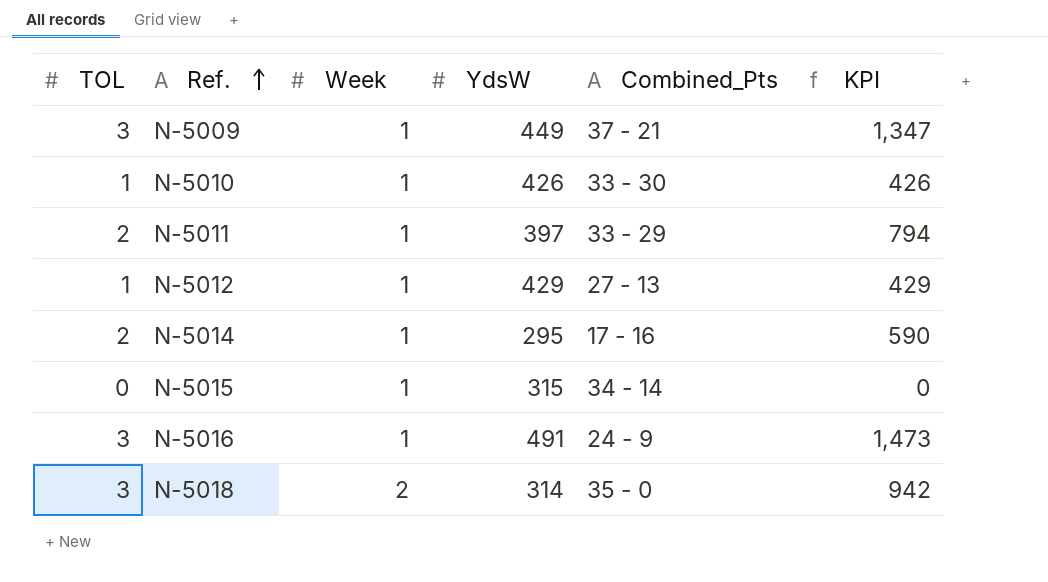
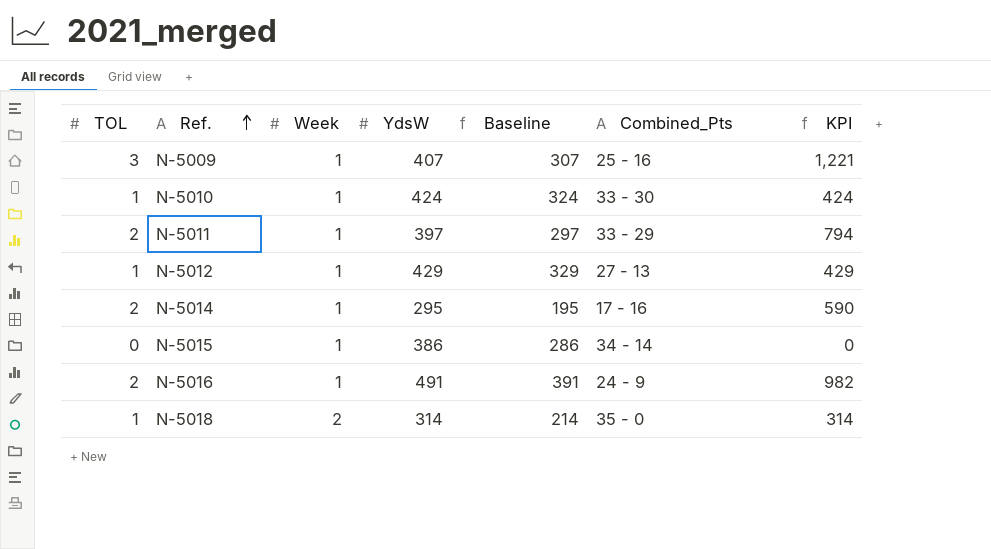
column Baseline | formula: none -> [YdsW] - 100
N-5009 | YdsW: 449 -> 407
N-5009 | Combined_Pts: 37 - 21 -> 25 - 16
N-5009 | KPI: 1,347 -> 1,221
N-5010 | YdsW: 426 -> 424
N-5010 | KPI: 426 -> 424
N-5015 | YdsW: 315 -> 386
N-5016 | TOL: 3 -> 2
N-5016 | KPI: 1,473 -> 982
N-5018 | TOL: 3 -> 1
N-5018 | KPI: 942 -> 314

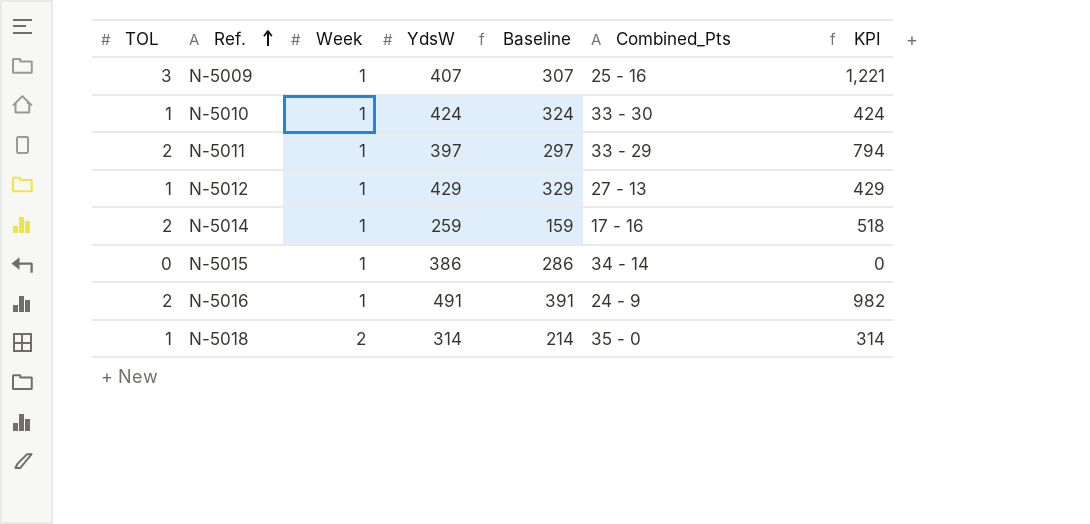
N-5014 | YdsW: 295 -> 259
N-5014 | Baseline: 195 -> 159
N-5014 | KPI: 590 -> 518

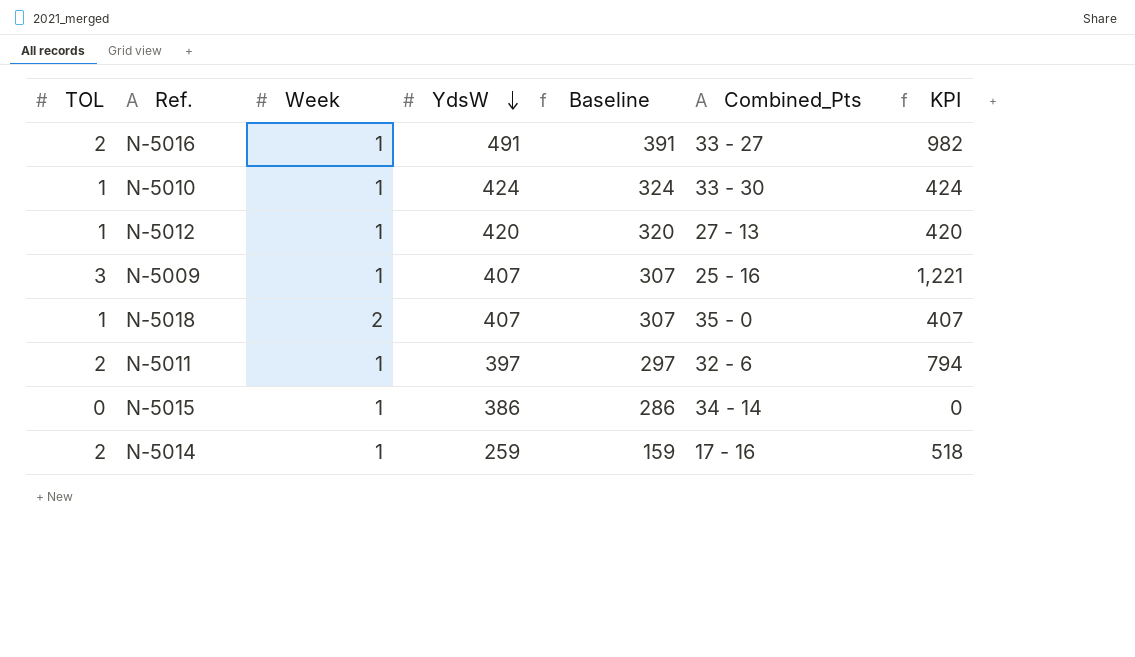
row order: Ref. ascending -> YdsW descending
N-5016 | Combined_Pts: 24 - 9 -> 33 - 27
N-5012 | YdsW: 429 -> 420
N-5012 | Baseline: 329 -> 320
N-5012 | KPI: 429 -> 420
N-5018 | YdsW: 314 -> 407
N-5018 | Baseline: 214 -> 307
N-5018 | KPI: 314 -> 407
N-5011 | Combined_Pts: 33 - 29 -> 32 - 6

